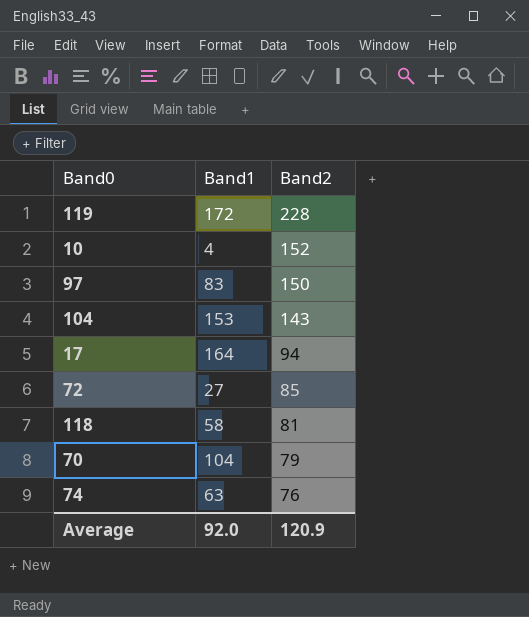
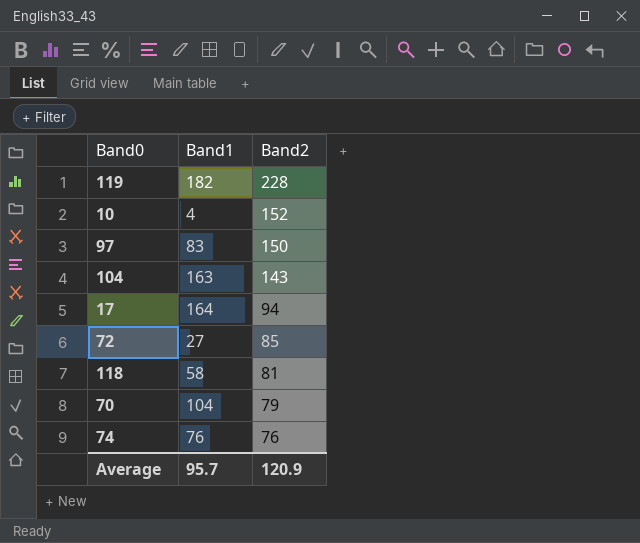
119 | Band1: 172 -> 182
104 | Band1: 153 -> 163
74 | Band1: 63 -> 76
Average | Band1: 92.0 -> 95.7

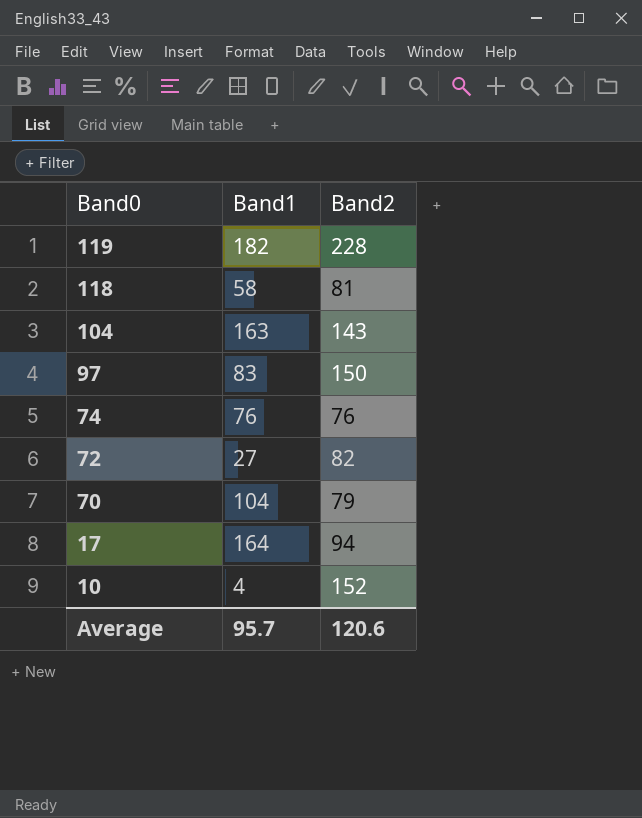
row order: Band2 descending -> Band0 descending
72 | Band2: 85 -> 82
Average | Band2: 120.9 -> 120.6

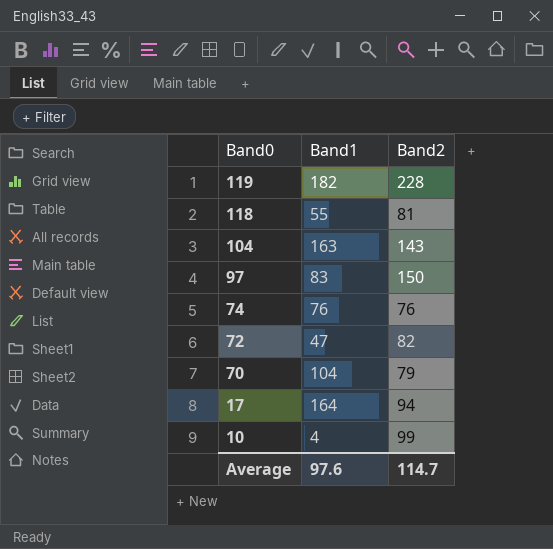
118 | Band1: 58 -> 55
72 | Band1: 27 -> 47
10 | Band2: 152 -> 99
Average | Band1: 95.7 -> 97.6
Average | Band2: 120.6 -> 114.7

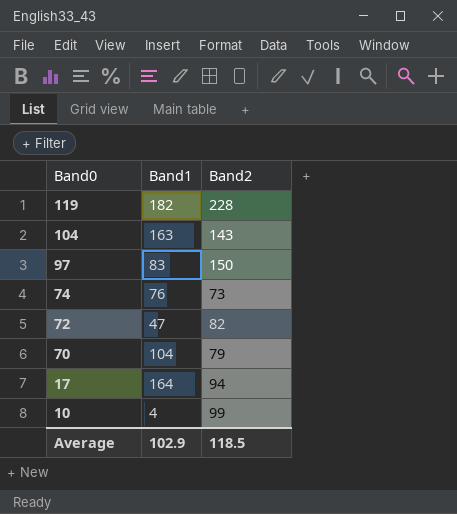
row 118: 55 | 81 -> none
74 | Band2: 76 -> 73
Average | Band1: 97.6 -> 102.9
Average | Band2: 114.7 -> 118.5

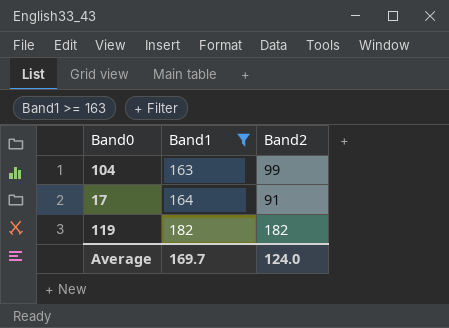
filter: none -> Band1 >= 163
row order: Band0 descending -> Band1 ascending
104 | Band2: 143 -> 99
17 | Band2: 94 -> 91
119 | Band2: 228 -> 182
Average | Band1: 102.9 -> 169.7
Average | Band2: 118.5 -> 124.0

